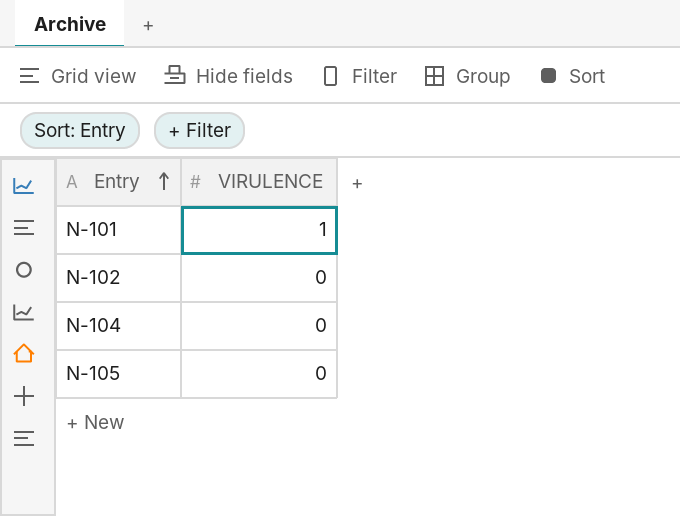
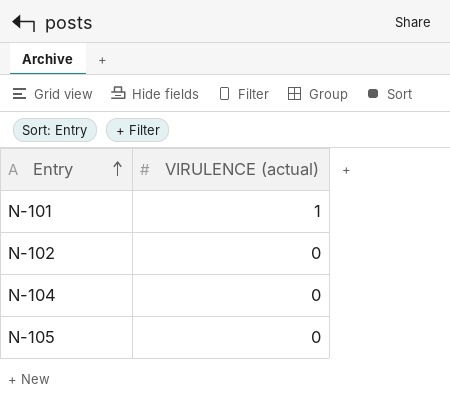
column name: VIRULENCE -> VIRULENCE (actual)

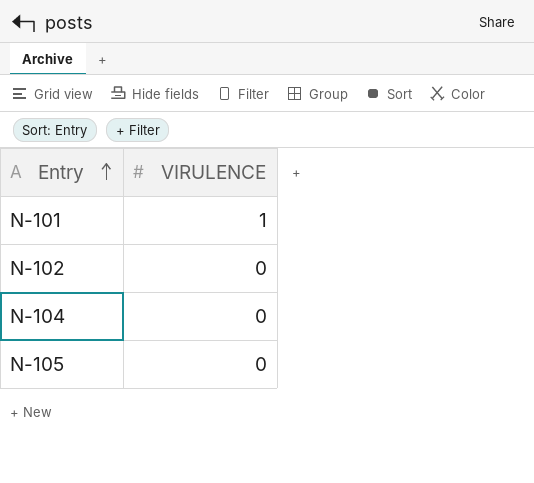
column name: VIRULENCE (actual) -> VIRULENCE

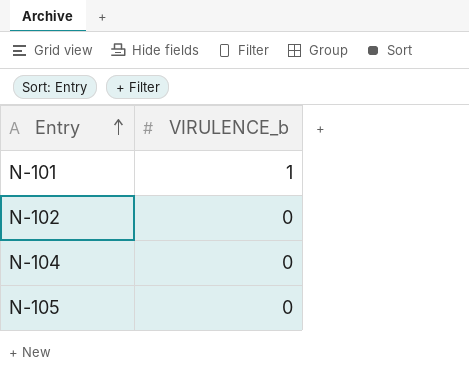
column name: VIRULENCE -> VIRULENCE_b

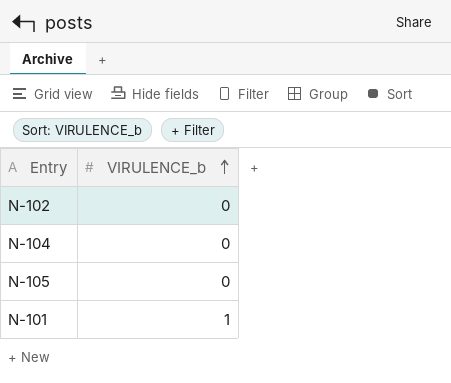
row order: Entry ascending -> VIRULENCE_b ascending

